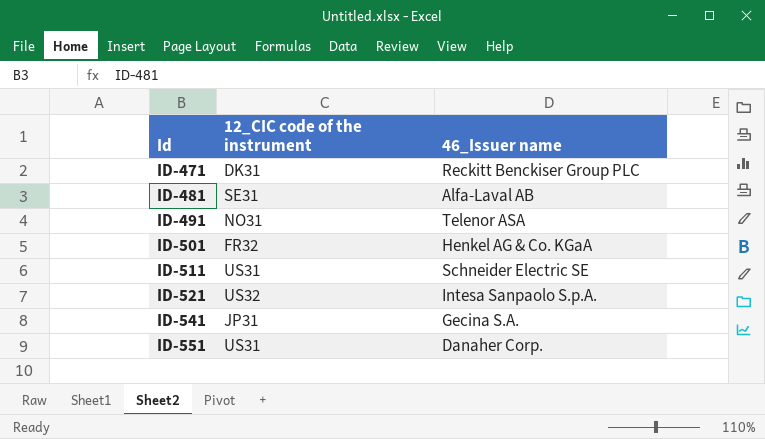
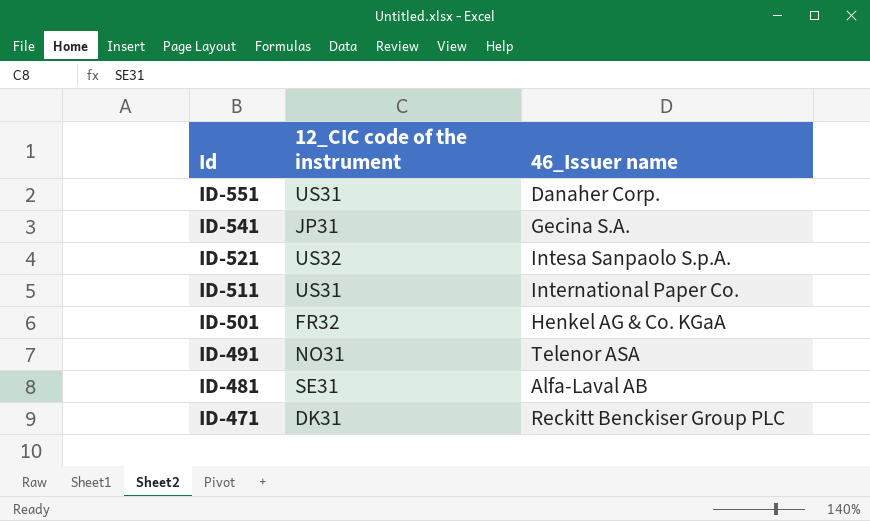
row order: Id ascending -> Id descending
ID-511 | 46_Issuer name: Schneider Electric SE -> International Paper Co.

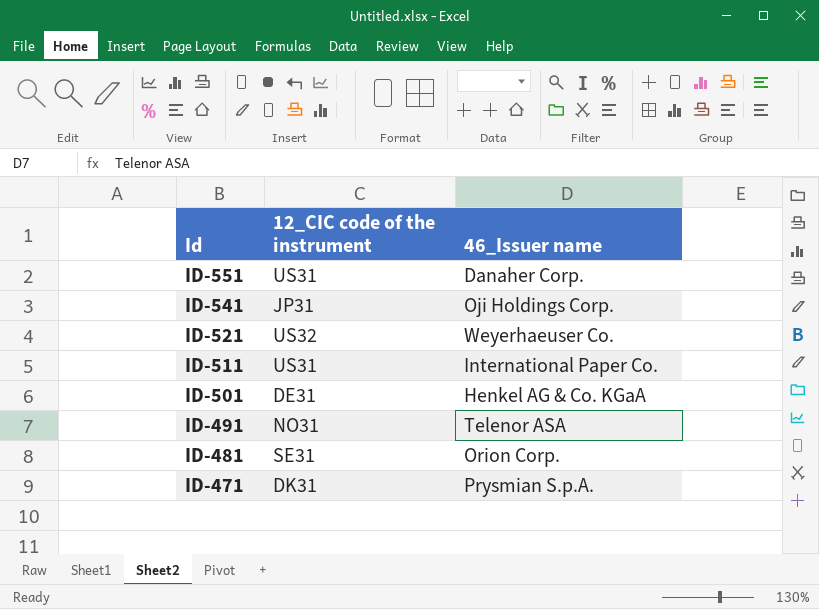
ID-541 | 46_Issuer name: Gecina S.A. -> Oji Holdings Corp.
ID-521 | 46_Issuer name: Intesa Sanpaolo S.p.A. -> Weyerhaeuser Co.
ID-501 | 12_CIC code of the instrument: FR32 -> DE31
ID-481 | 46_Issuer name: Alfa-Laval AB -> Orion Corp.
ID-471 | 46_Issuer name: Reckitt Benckiser Group PLC -> Prysmian S.p.A.

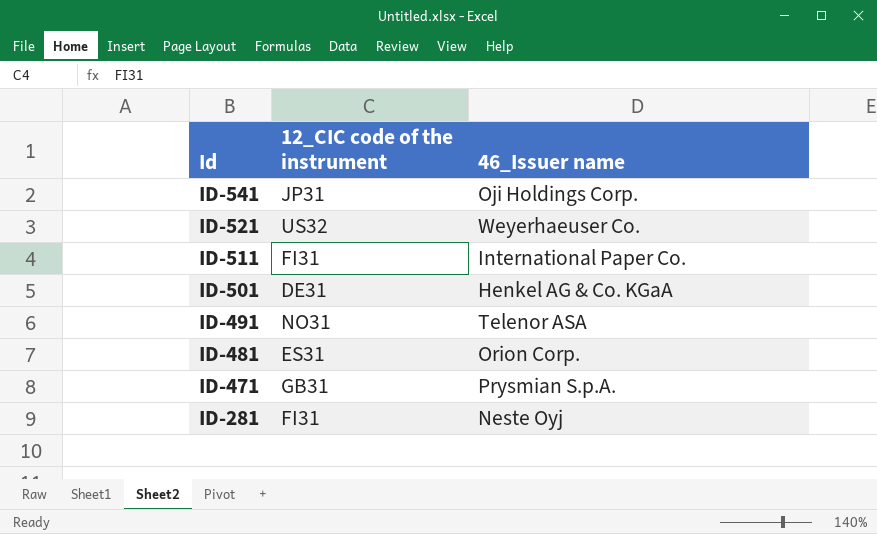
row ID-551: US31 | Danaher Corp. -> none
ID-511 | 12_CIC code of the instrument: US31 -> FI31
ID-481 | 12_CIC code of the instrument: SE31 -> ES31
ID-471 | 12_CIC code of the instrument: DK31 -> GB31
row ID-281: none -> FI31 | Neste Oyj

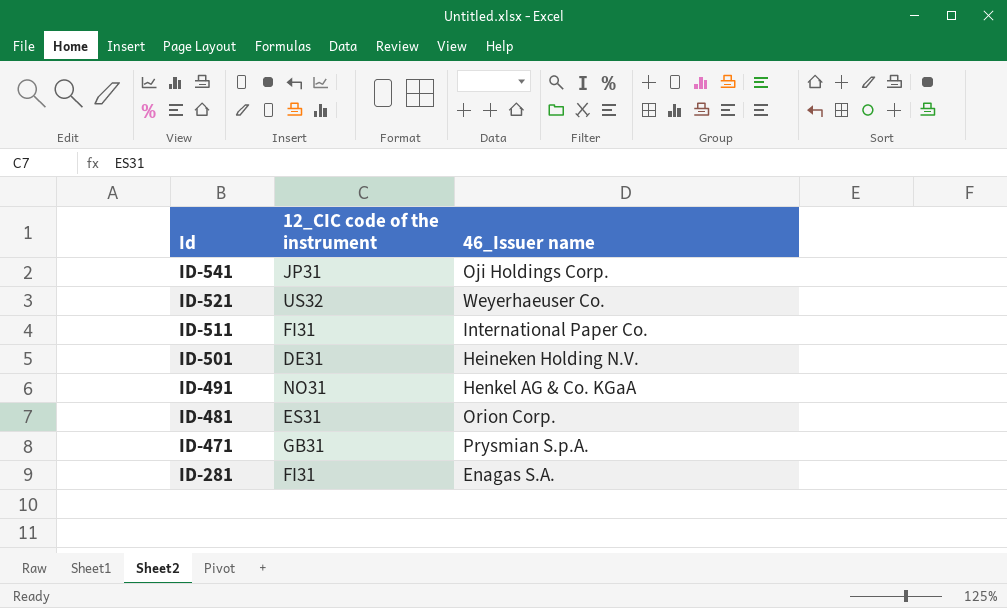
ID-501 | 46_Issuer name: Henkel AG & Co. KGaA -> Heineken Holding N.V.
ID-491 | 46_Issuer name: Telenor ASA -> Henkel AG & Co. KGaA
ID-281 | 46_Issuer name: Neste Oyj -> Enagas S.A.

